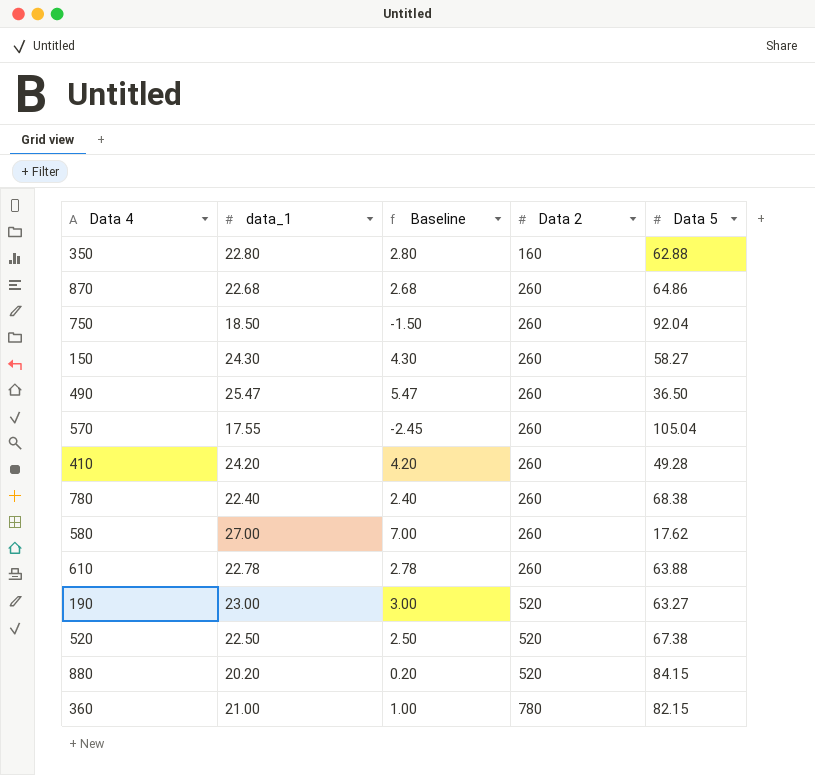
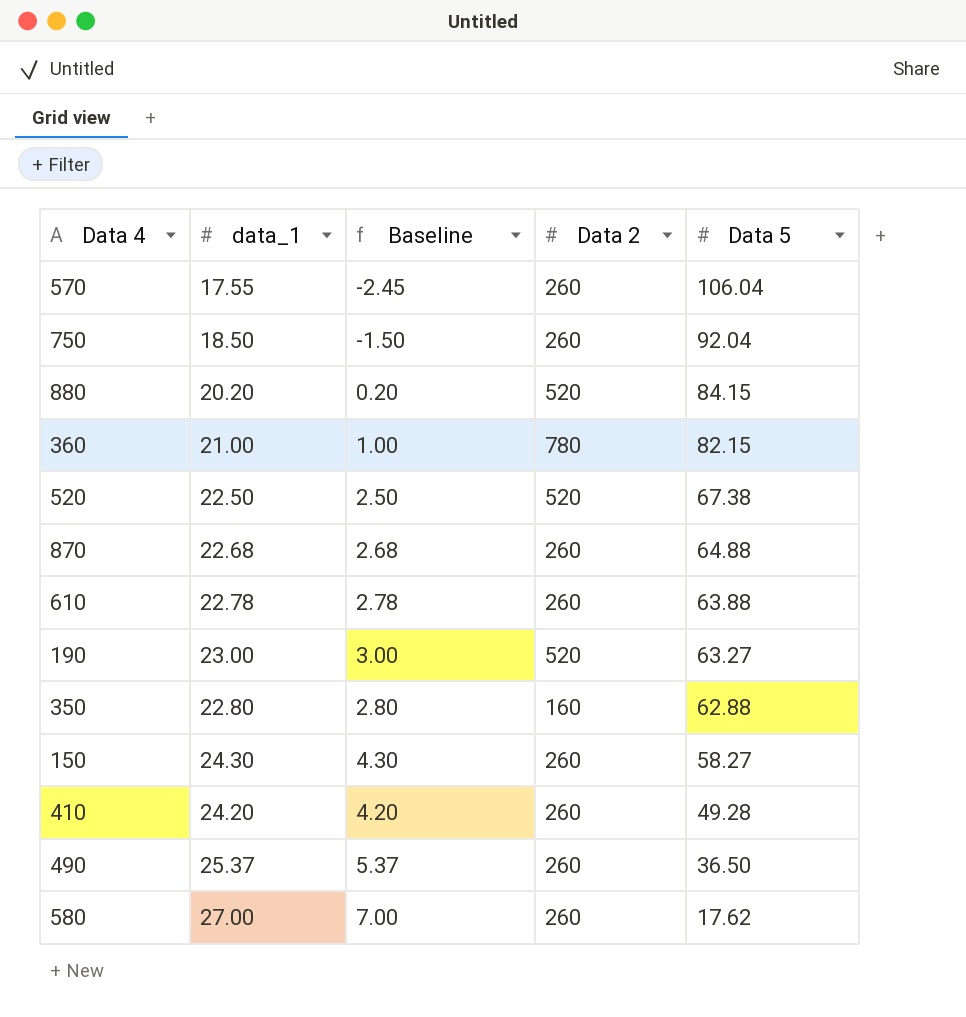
row order: Data 2 ascending -> Data 5 descending
row 780: 22.40 | 2.40 | 260 | 68.38 -> none
570 | Data 5: 105.04 -> 106.04
870 | Data 5: 64.86 -> 64.88
490 | data_1: 25.47 -> 25.37
490 | Baseline: 5.47 -> 5.37

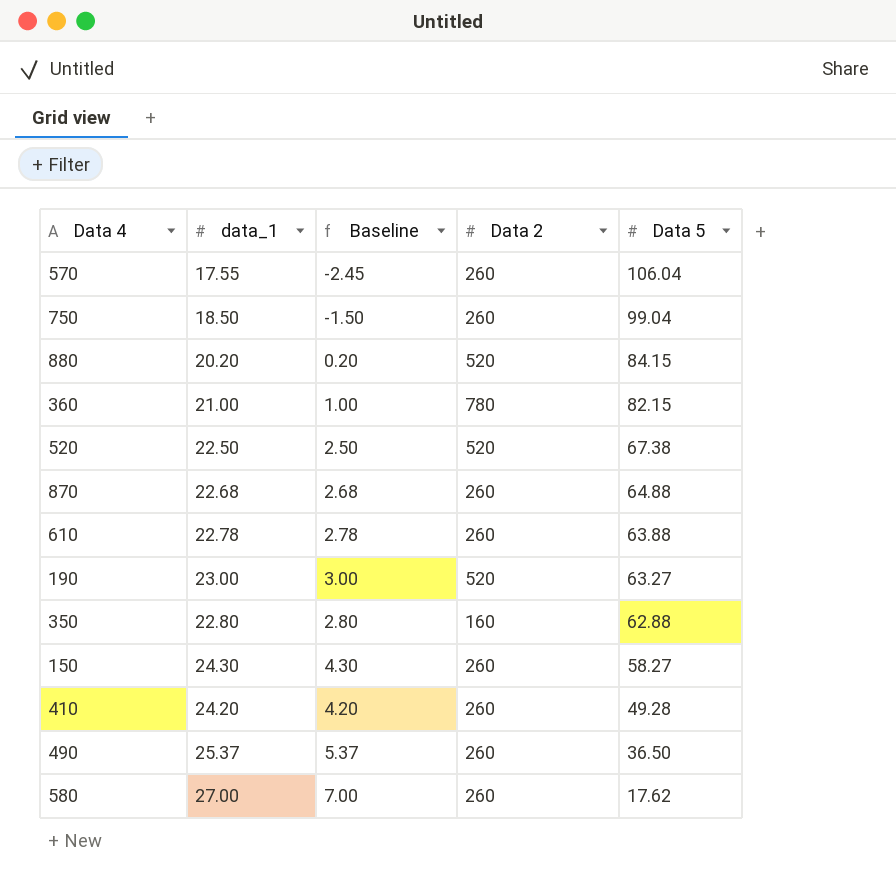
750 | Data 5: 92.04 -> 99.04

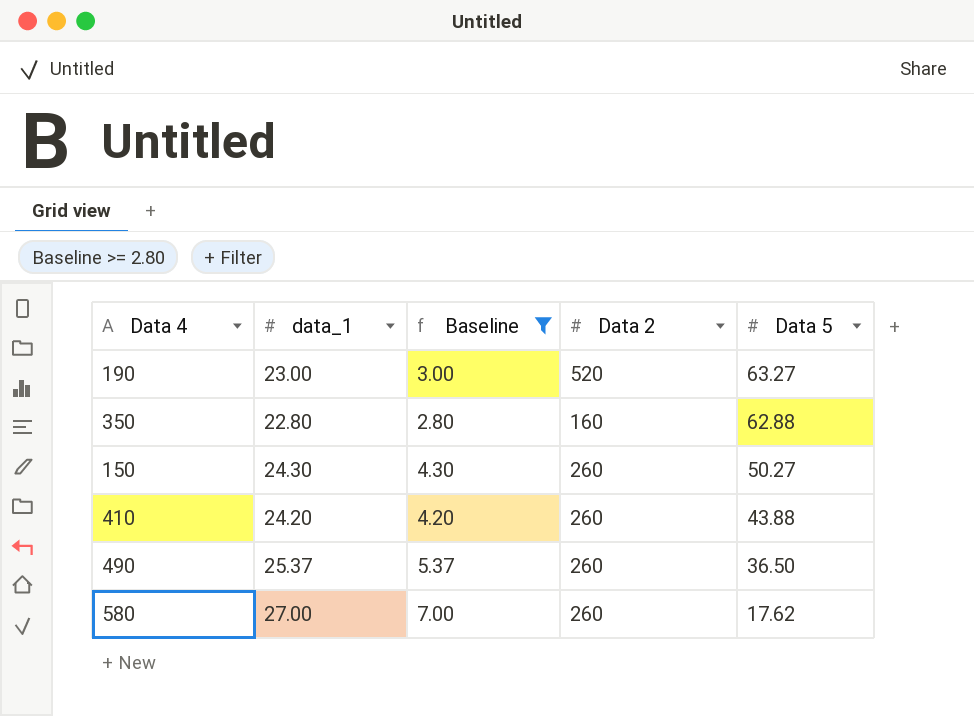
filter: none -> Baseline >= 2.80
150 | Data 5: 58.27 -> 50.27
410 | Data 5: 49.28 -> 43.88

